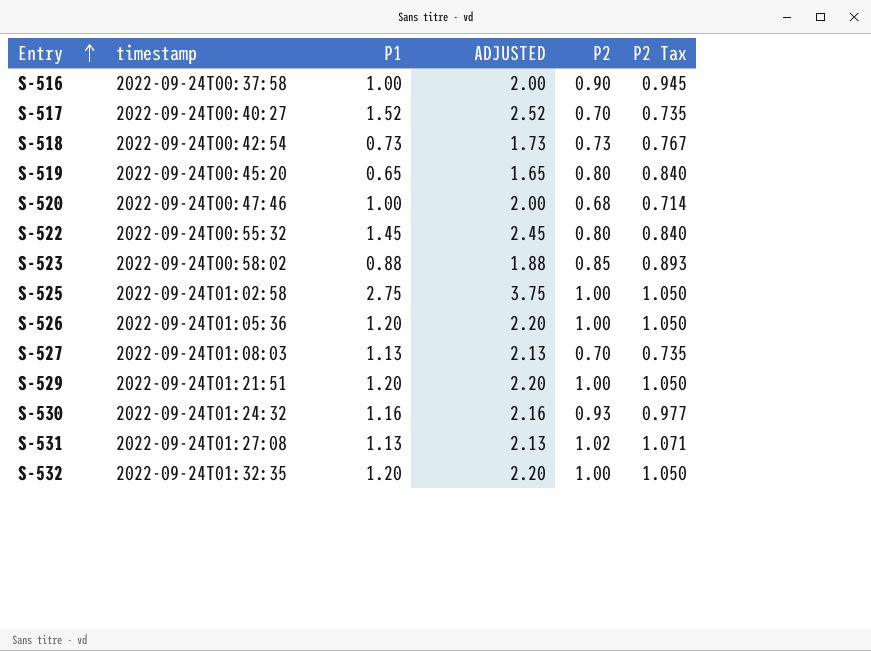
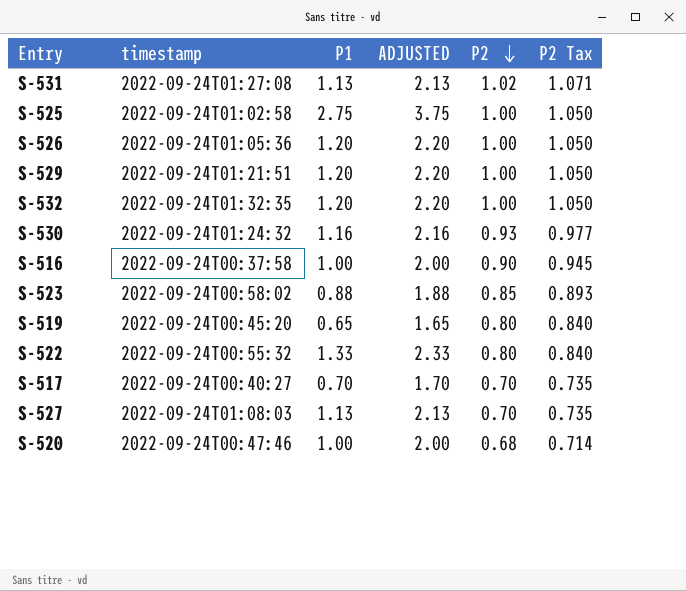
row order: Entry ascending -> P2 descending
row S-518: 2022-09-24T00:42:54 | 0.73 | 1.73 | 0.73 | 0.767 -> none
S-522 | P1: 1.45 -> 1.33
S-522 | ADJUSTED: 2.45 -> 2.33
S-517 | P1: 1.52 -> 0.70
S-517 | ADJUSTED: 2.52 -> 1.70

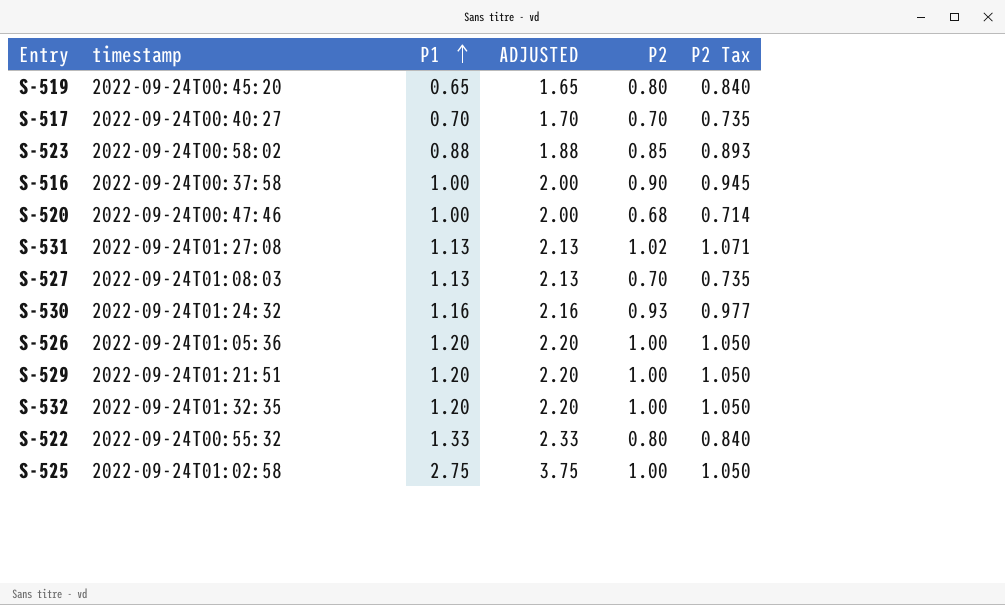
row order: P2 descending -> P1 ascending

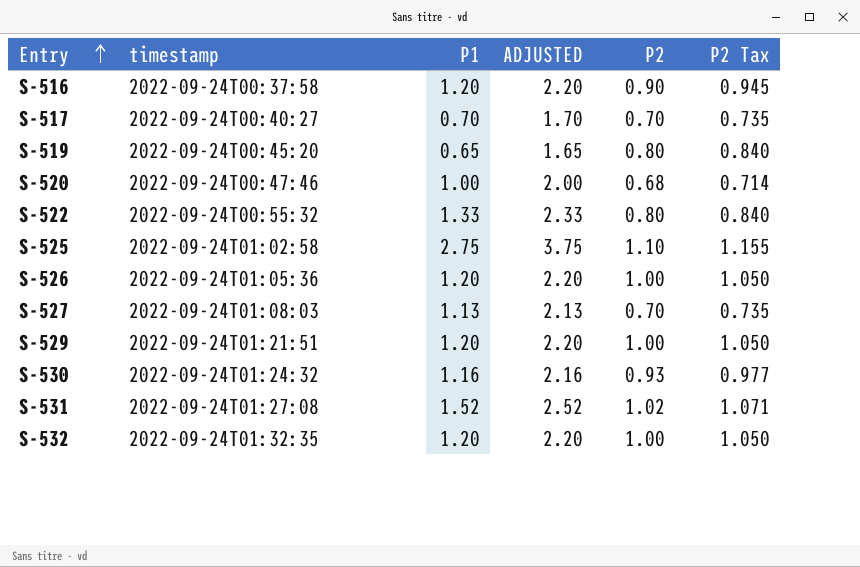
row order: P1 ascending -> Entry ascending
row S-523: 2022-09-24T00:58:02 | 0.88 | 1.88 | 0.85 | 0.893 -> none
S-516 | P1: 1.00 -> 1.20
S-516 | ADJUSTED: 2.00 -> 2.20
S-525 | P2: 1.00 -> 1.10
S-525 | P2 Tax: 1.050 -> 1.155
S-531 | P1: 1.13 -> 1.52
S-531 | ADJUSTED: 2.13 -> 2.52

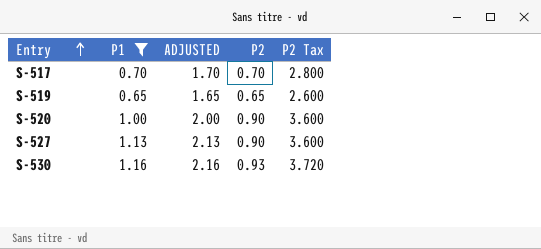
filter: none -> P1 <= 1.16
column timestamp | position: 2 -> none
column P2 Tax | formula: [P2] * 1.05 -> [P2] * 4
S-519 | P2: 0.80 -> 0.65
S-520 | P2: 0.68 -> 0.90
S-527 | P2: 0.70 -> 0.90

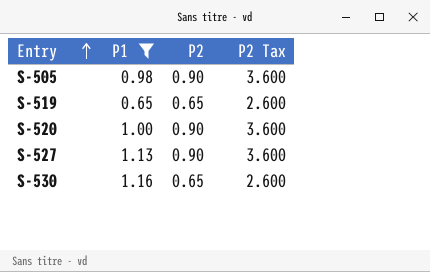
column ADJUSTED | formula: [P1] + 1 -> none
row S-517: 0.70 | 1.70 | 0.70 | 2.800 -> none
row S-505: none -> 0.98 | 0.90 | 3.600
S-530 | P2: 0.93 -> 0.65
S-530 | P2 Tax: 3.720 -> 2.600

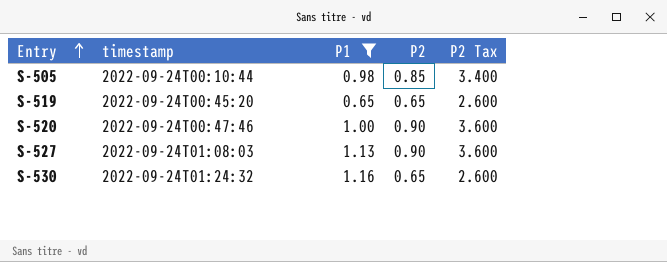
column timestamp | position: none -> 2
S-505 | P2: 0.90 -> 0.85
S-505 | P2 Tax: 3.600 -> 3.400

